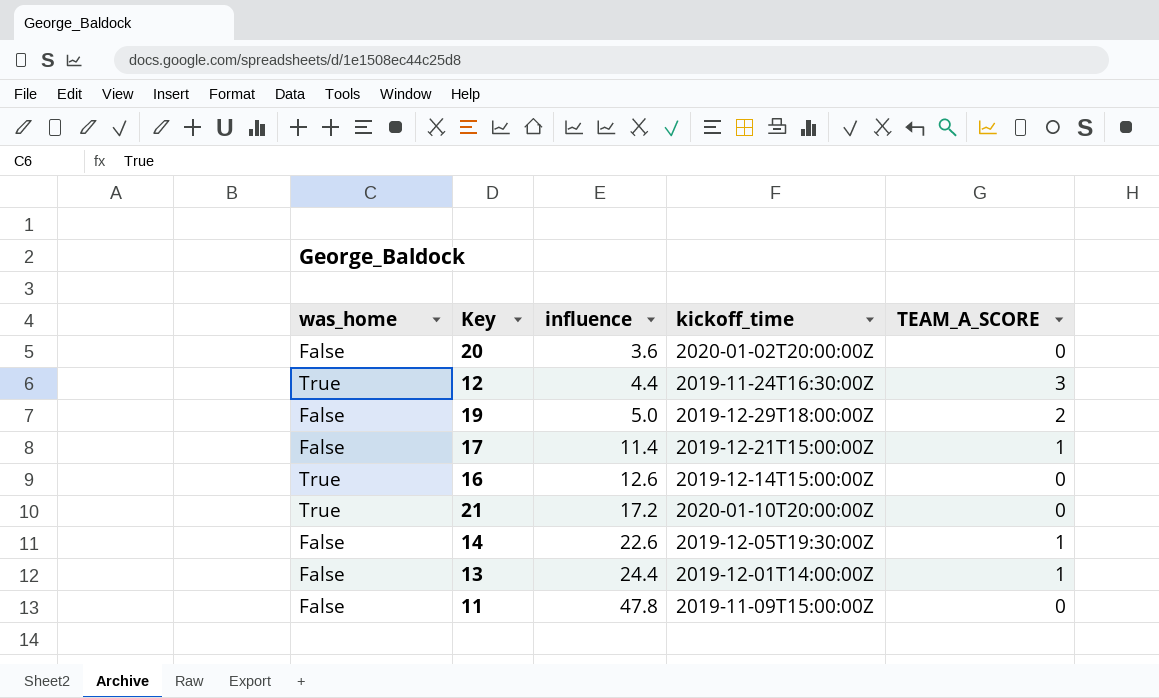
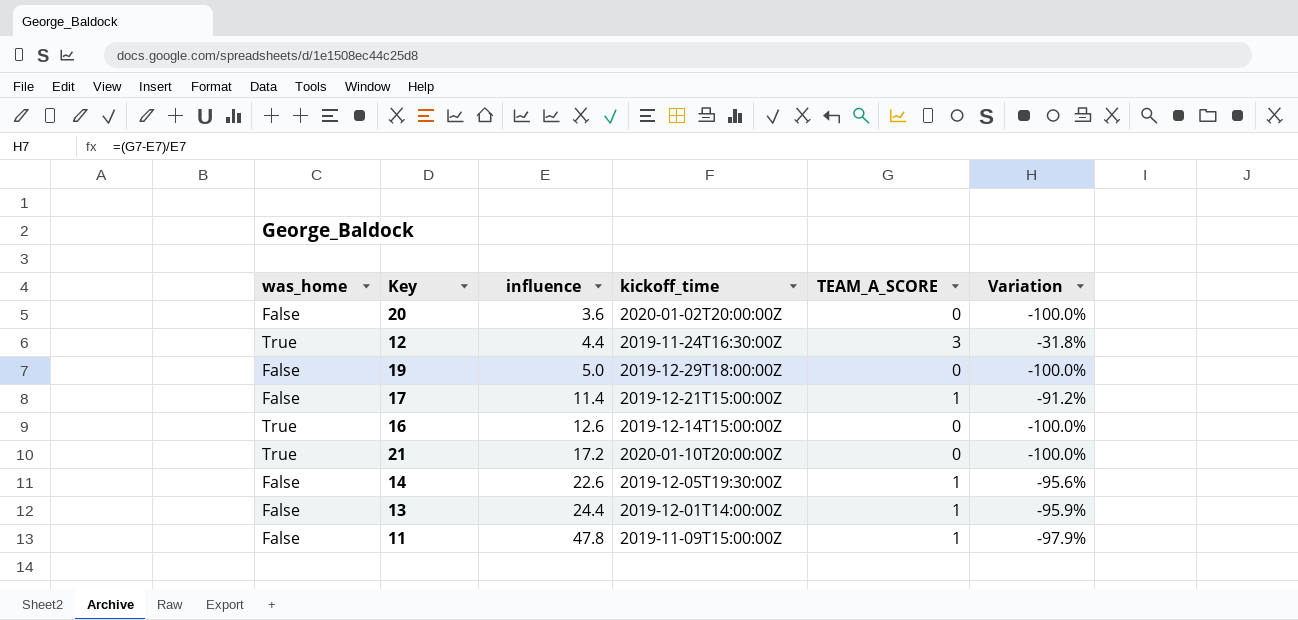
column Variation | formula: none -> ([TEAM_A_SCORE] - [influence]) / [influence]
19 | TEAM_A_SCORE: 2 -> 0
11 | TEAM_A_SCORE: 0 -> 1

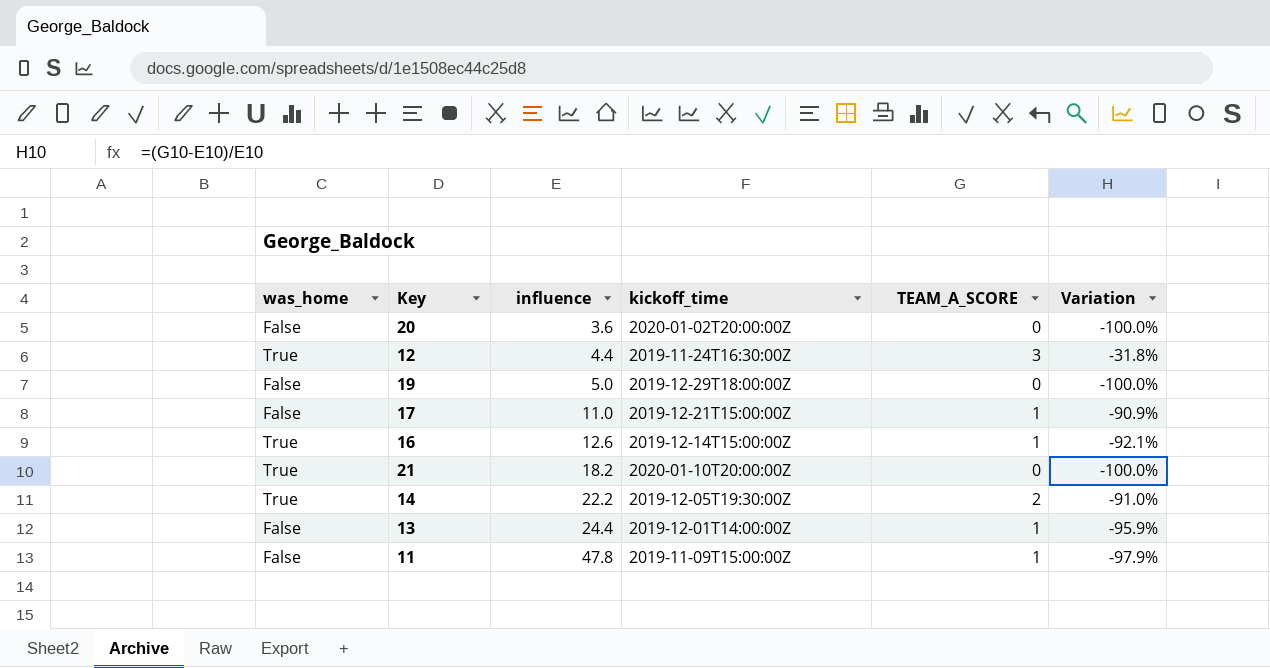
17 | influence: 11.4 -> 11.0
17 | Variation: -91.2% -> -90.9%
16 | TEAM_A_SCORE: 0 -> 1
16 | Variation: -100.0% -> -92.1%
21 | influence: 17.2 -> 18.2
14 | was_home: False -> True
14 | influence: 22.6 -> 22.2
14 | TEAM_A_SCORE: 1 -> 2
14 | Variation: -95.6% -> -91.0%

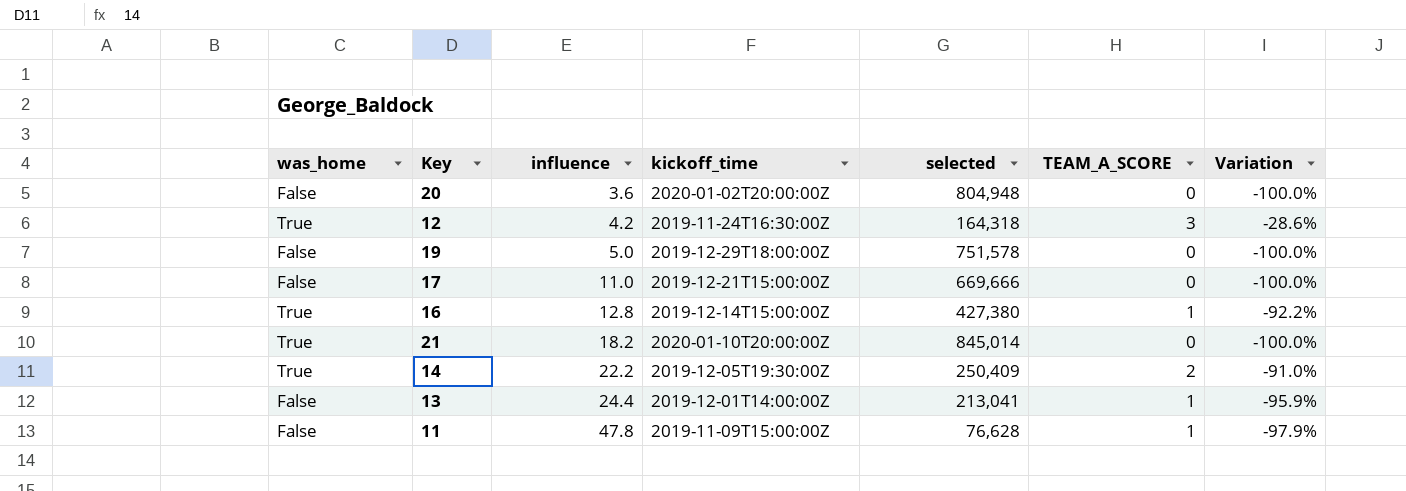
column selected | position: none -> 5
12 | influence: 4.4 -> 4.2
12 | Variation: -31.8% -> -28.6%
17 | TEAM_A_SCORE: 1 -> 0
17 | Variation: -90.9% -> -100.0%
16 | influence: 12.6 -> 12.8
16 | Variation: -92.1% -> -92.2%

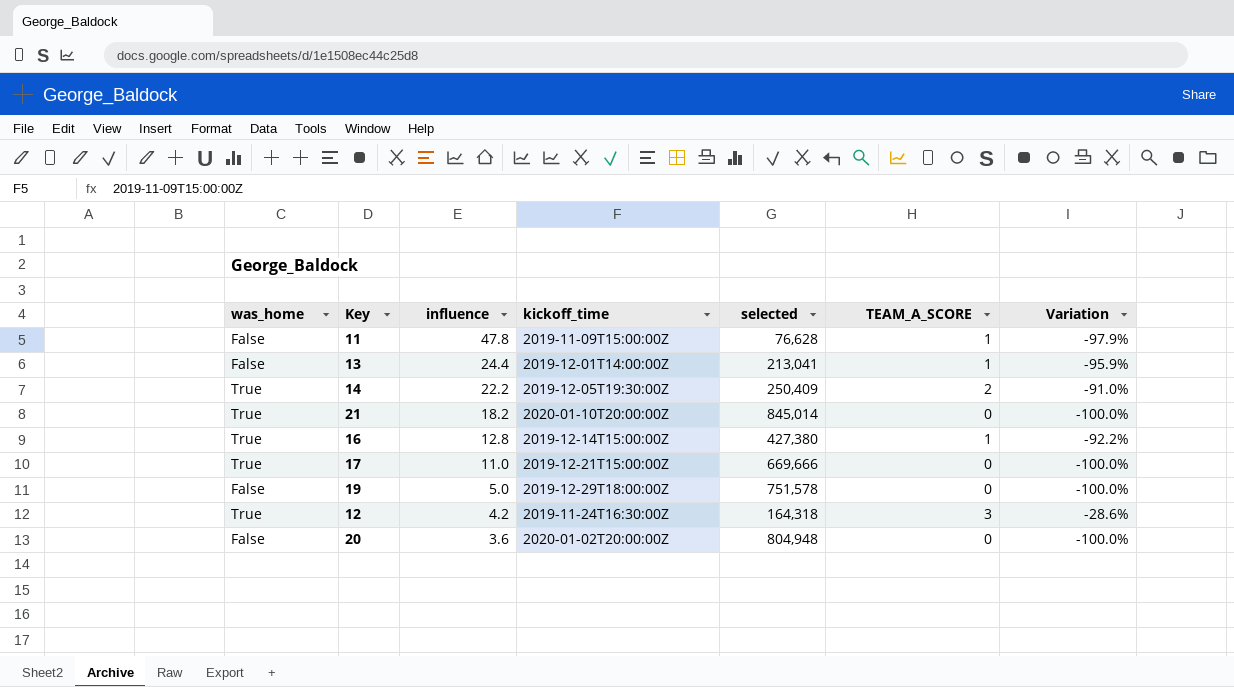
row order: influence ascending -> influence descending
17 | was_home: False -> True

